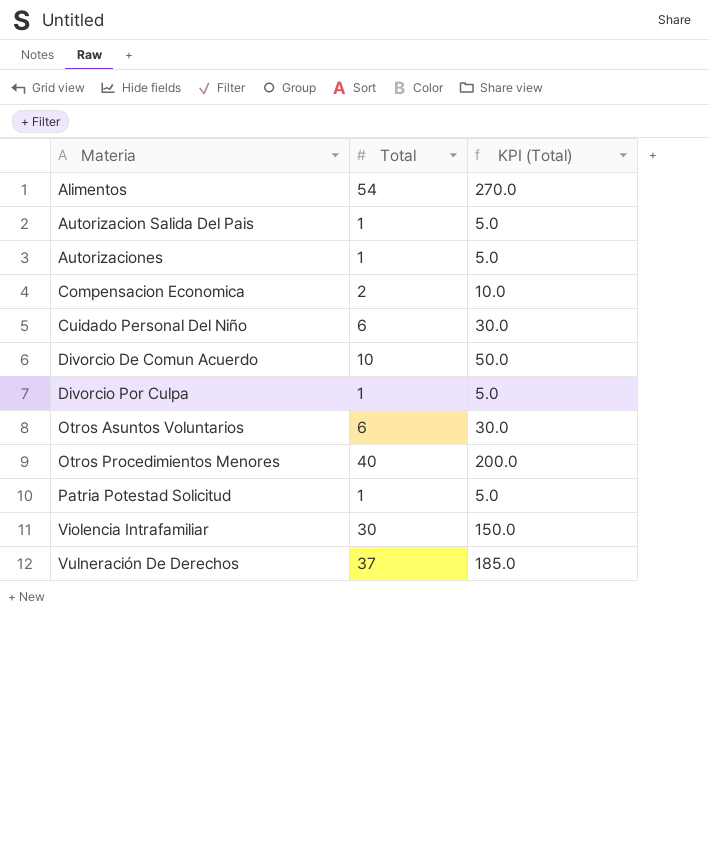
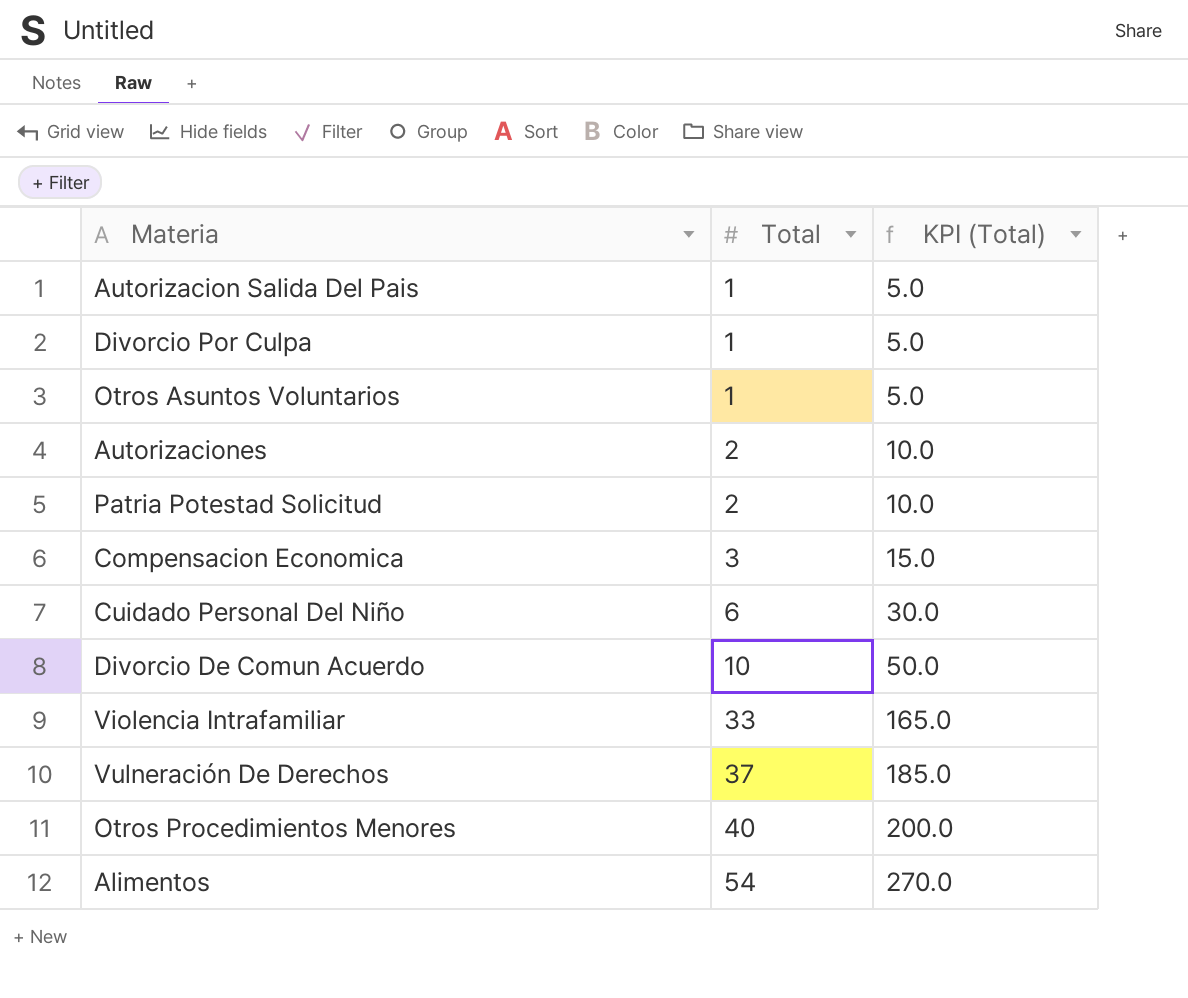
row order: Materia ascending -> Total ascending
Otros Asuntos Voluntarios | Total: 6 -> 1
Otros Asuntos Voluntarios | KPI (Total): 30.0 -> 5.0
Autorizaciones | Total: 1 -> 2
Autorizaciones | KPI (Total): 5.0 -> 10.0
Patria Potestad Solicitud | Total: 1 -> 2
Patria Potestad Solicitud | KPI (Total): 5.0 -> 10.0
Compensacion Economica | Total: 2 -> 3
Compensacion Economica | KPI (Total): 10.0 -> 15.0
Violencia Intrafamiliar | Total: 30 -> 33
Violencia Intrafamiliar | KPI (Total): 150.0 -> 165.0

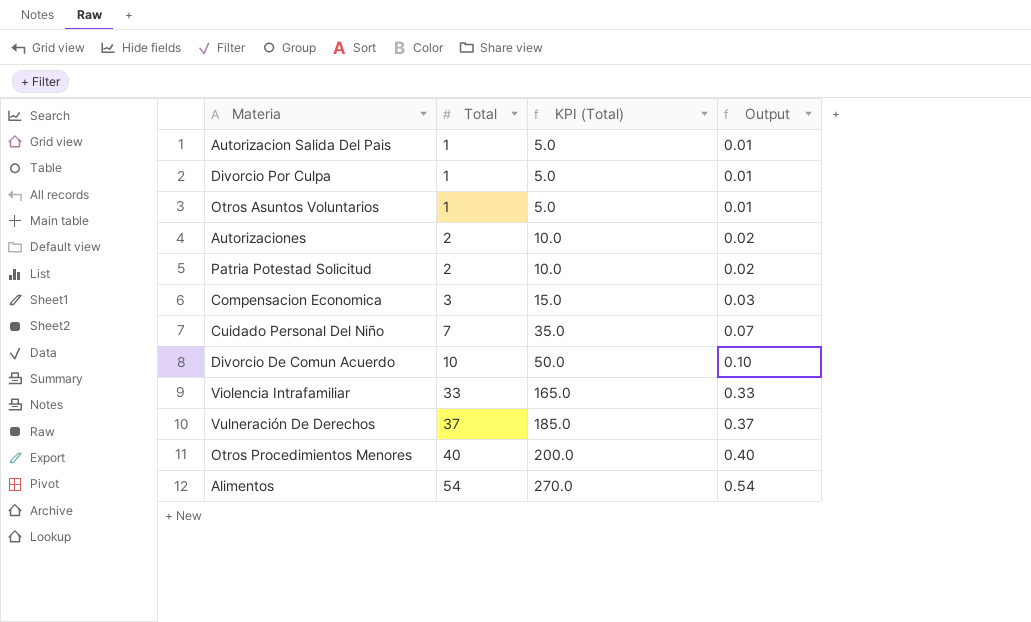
column Output | formula: none -> [Total] * 0.01
Cuidado Personal Del Niño | Total: 6 -> 7
Cuidado Personal Del Niño | KPI (Total): 30.0 -> 35.0

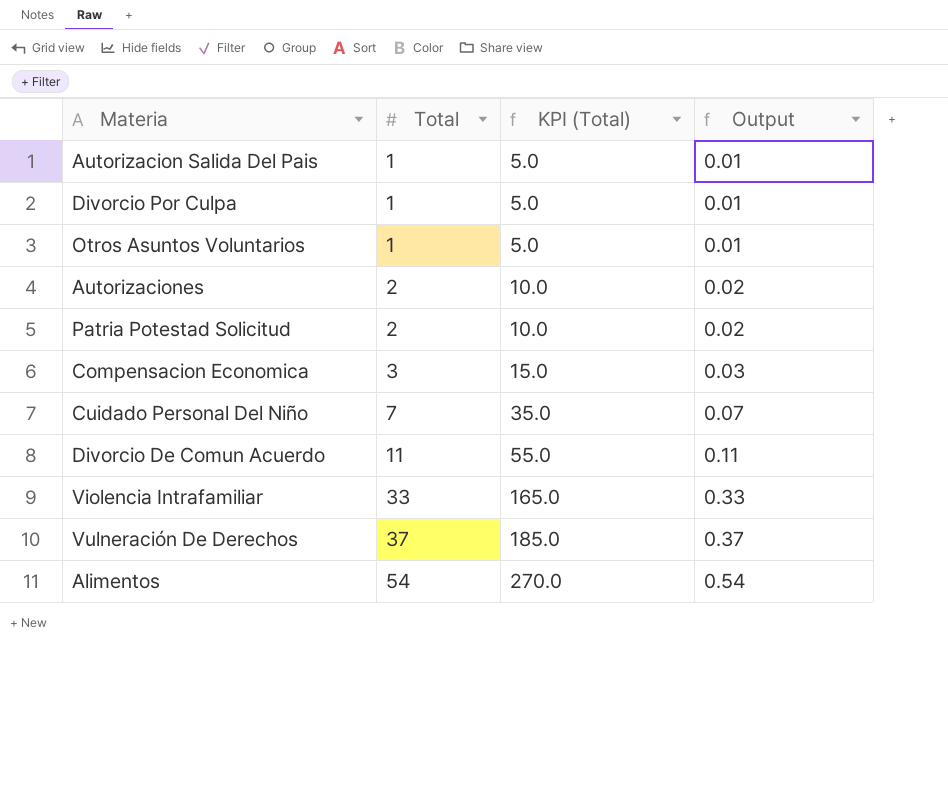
row Otros Procedimientos Menores: 40 | 200.0 | 0.40 -> none
Divorcio De Comun Acuerdo | Total: 10 -> 11
Divorcio De Comun Acuerdo | KPI (Total): 50.0 -> 55.0
Divorcio De Comun Acuerdo | Output: 0.10 -> 0.11

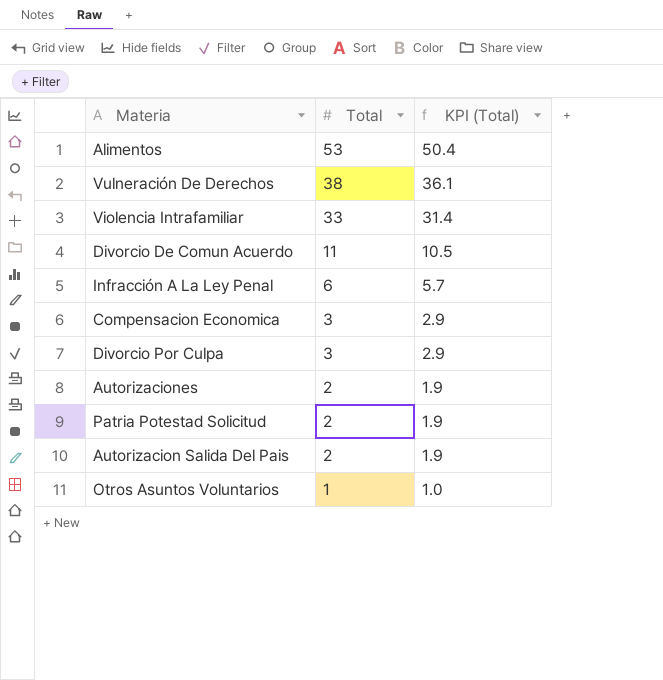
row order: Total ascending -> Total descending
column Output | formula: [Total] * 0.01 -> none
column KPI (Total) | formula: [Total] * 5 -> [Total] * 0.95
row Cuidado Personal Del Niño: 7 | 35.0 | 0.07 -> none
Alimentos | Total: 54 -> 53
Vulneración De Derechos | Total: 37 -> 38
row Infracción A La Ley Penal: none -> 6 | 5.7
Divorcio Por Culpa | Total: 1 -> 3
Autorizacion Salida Del Pais | Total: 1 -> 2

